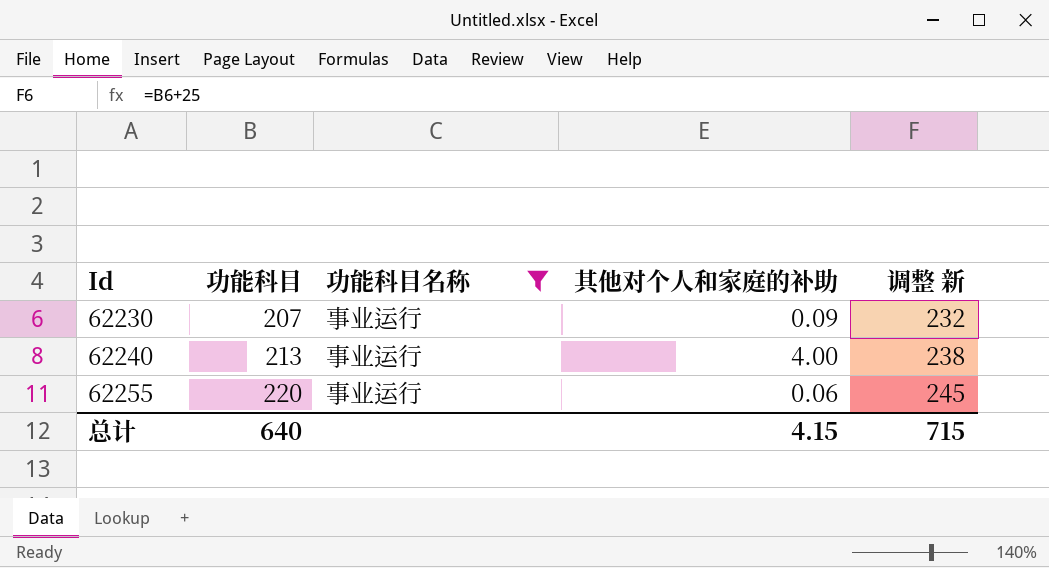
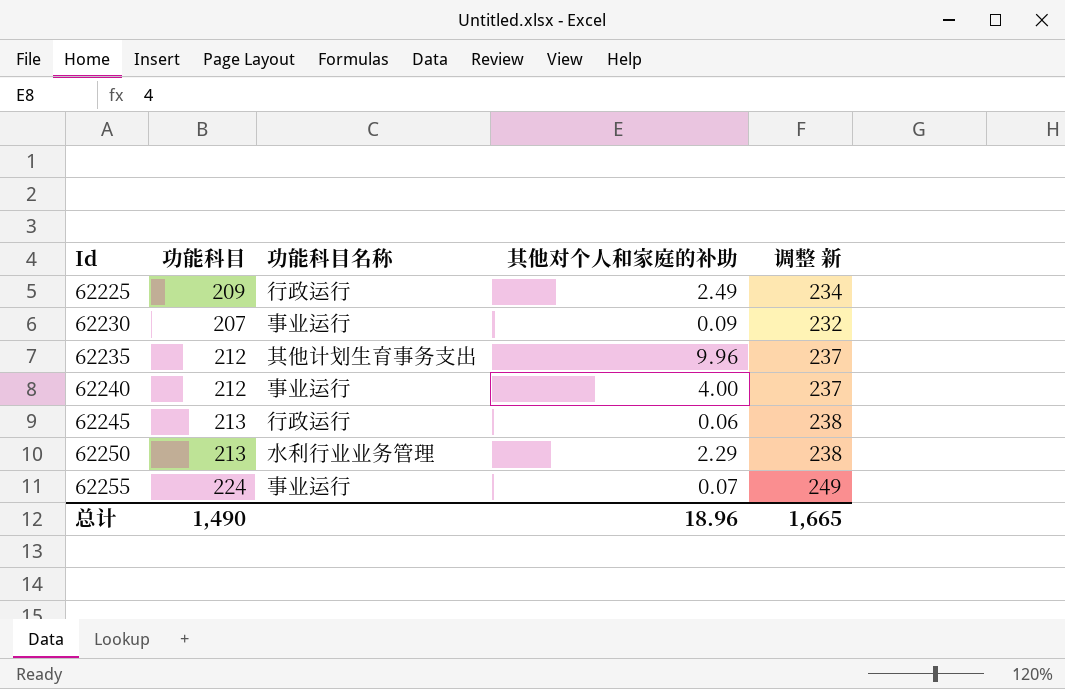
filter: 功能科目名称 = 事业运行 -> none
62240 | 功能科目: 213 -> 212
62240 | 调整 新: 238 -> 237
62255 | 功能科目: 220 -> 224
62255 | 其他对个人和家庭的补助: 0.06 -> 0.07
62255 | 调整 新: 245 -> 249
总计 | 功能科目: 640 -> 1,490
总计 | 其他对个人和家庭的补助: 4.15 -> 18.96
总计 | 调整 新: 715 -> 1,665

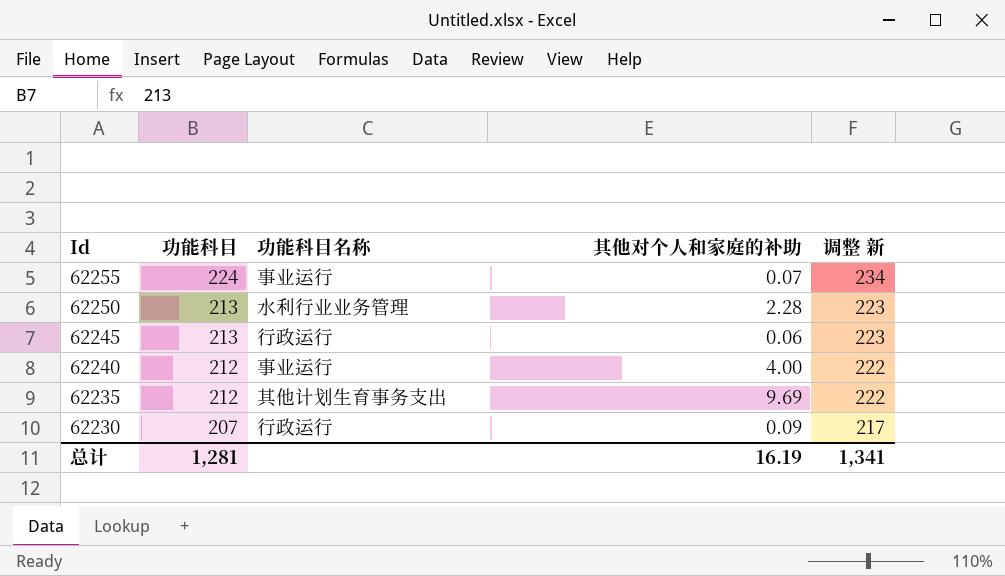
row order: Id ascending -> Id descending
column 调整 新 | formula: [功能科目] + 25 -> [功能科目] + 10
row 62225: 209 | 行政运行 | 2.49 | 234 -> none
62250 | 其他对个人和家庭的补助: 2.29 -> 2.28
62235 | 其他对个人和家庭的补助: 9.96 -> 9.69
62230 | 功能科目名称: 事业运行 -> 行政运行
总计 | 功能科目: 1,490 -> 1,281
总计 | 其他对个人和家庭的补助: 18.96 -> 16.19
总计 | 调整 新: 1,665 -> 1,341

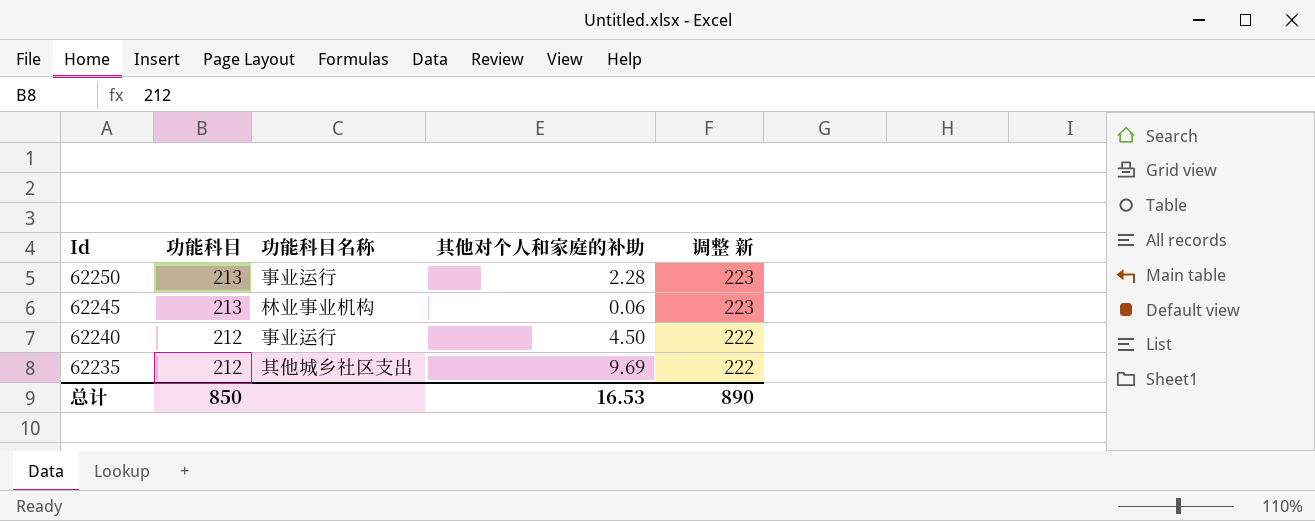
row 62255: 224 | 事业运行 | 0.07 | 234 -> none
row 62230: 207 | 行政运行 | 0.09 | 217 -> none
62250 | 功能科目名称: 水利行业业务管理 -> 事业运行
62245 | 功能科目名称: 行政运行 -> 林业事业机构
62240 | 其他对个人和家庭的补助: 4.00 -> 4.50
62235 | 功能科目名称: 其他计划生育事务支出 -> 其他城乡社区支出
总计 | 功能科目: 1,281 -> 850
总计 | 其他对个人和家庭的补助: 16.19 -> 16.53
总计 | 调整 新: 1,341 -> 890

